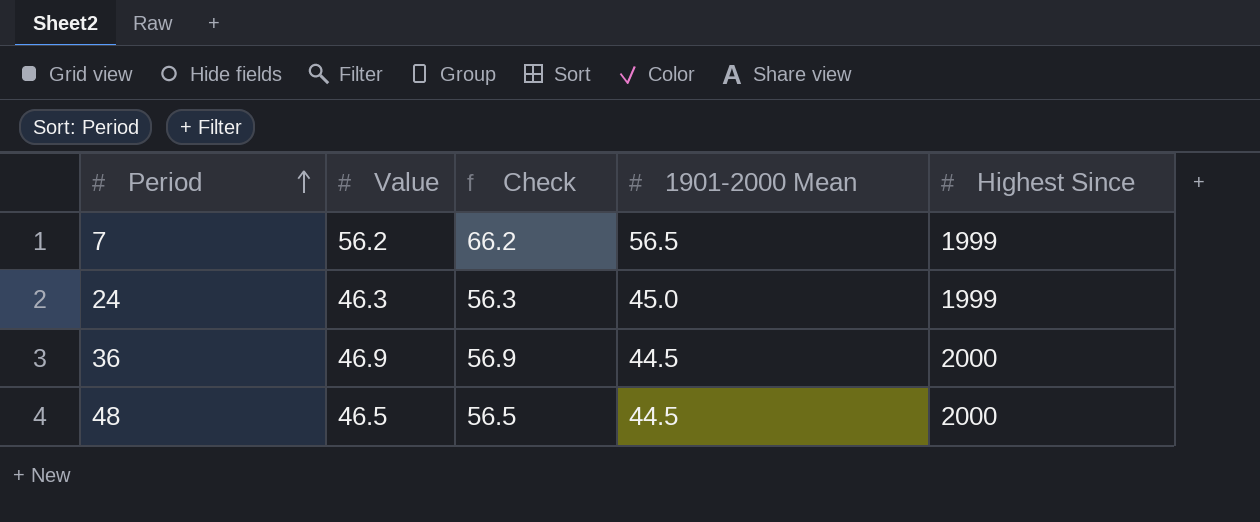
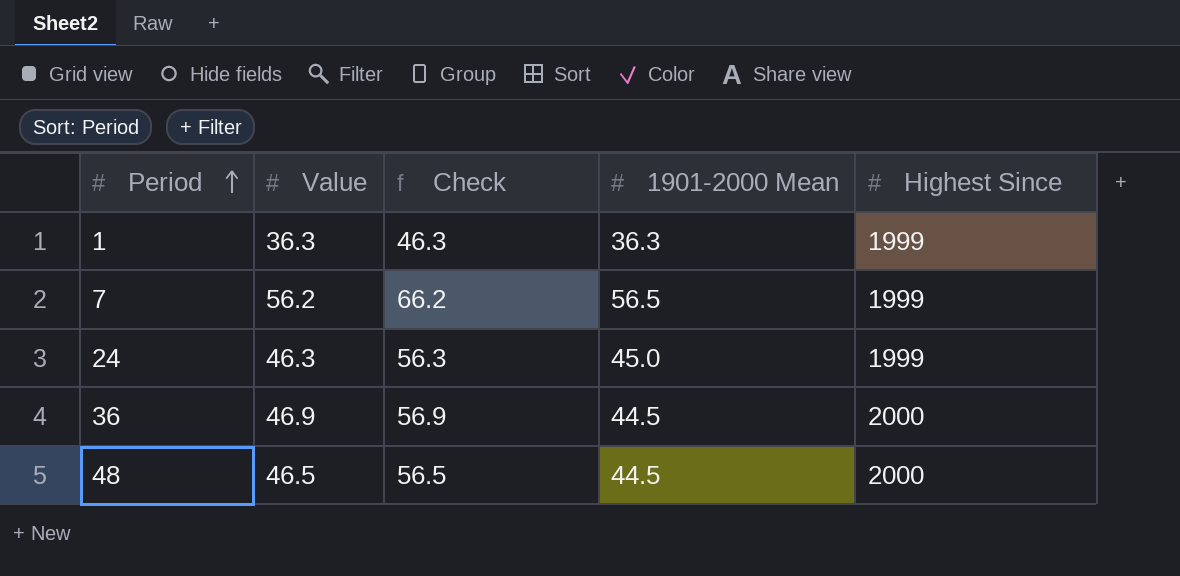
row 1: none -> 36.3 | 46.3 | 36.3 | 1999

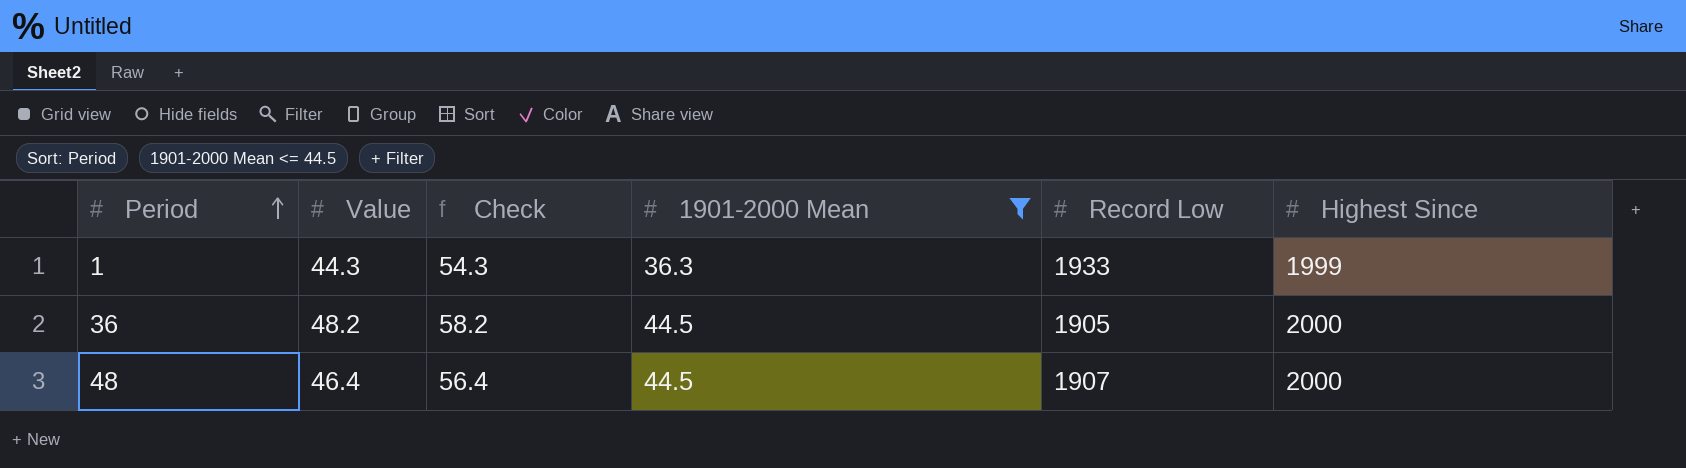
filter: none -> 1901-2000 Mean <= 44.5
column Record Low | position: none -> 5
1 | Value: 36.3 -> 44.3
1 | Check: 46.3 -> 54.3
36 | Value: 46.9 -> 48.2
36 | Check: 56.9 -> 58.2
48 | Value: 46.5 -> 46.4
48 | Check: 56.5 -> 56.4

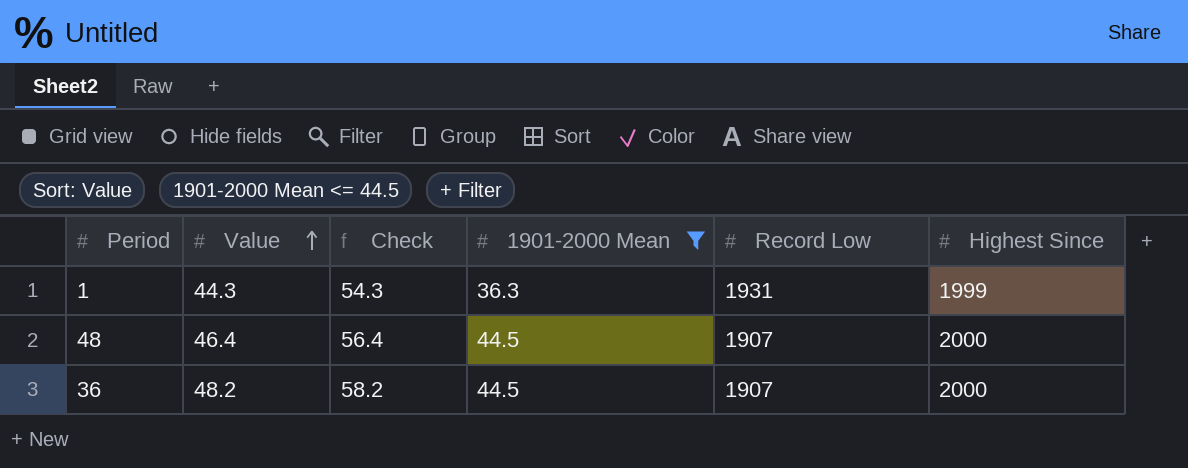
row order: Period ascending -> Value ascending
1 | Record Low: 1933 -> 1931
36 | Record Low: 1905 -> 1907

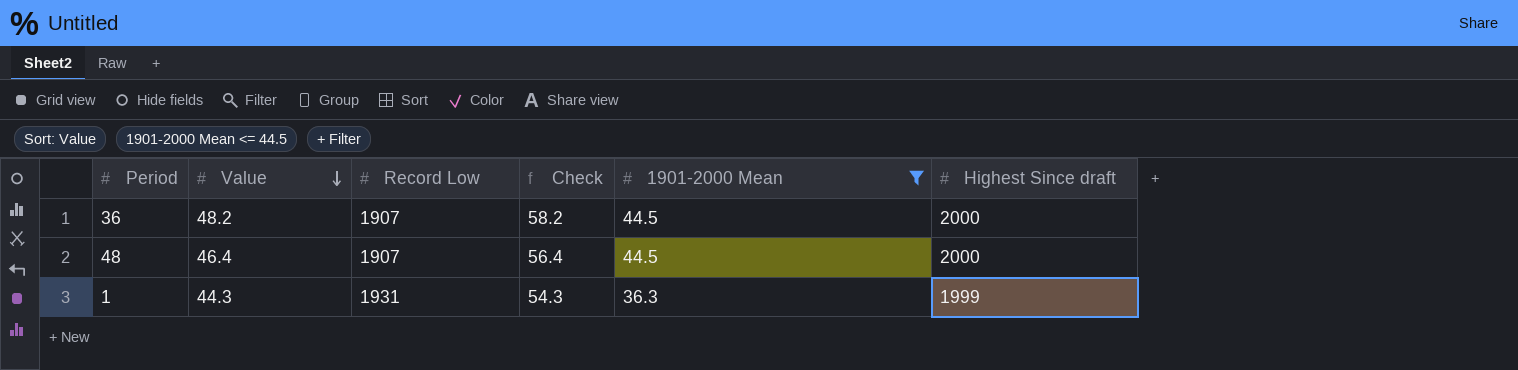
row order: Value ascending -> Value descending
column Record Low | position: 5 -> 3
column name: Highest Since -> Highest Since draft

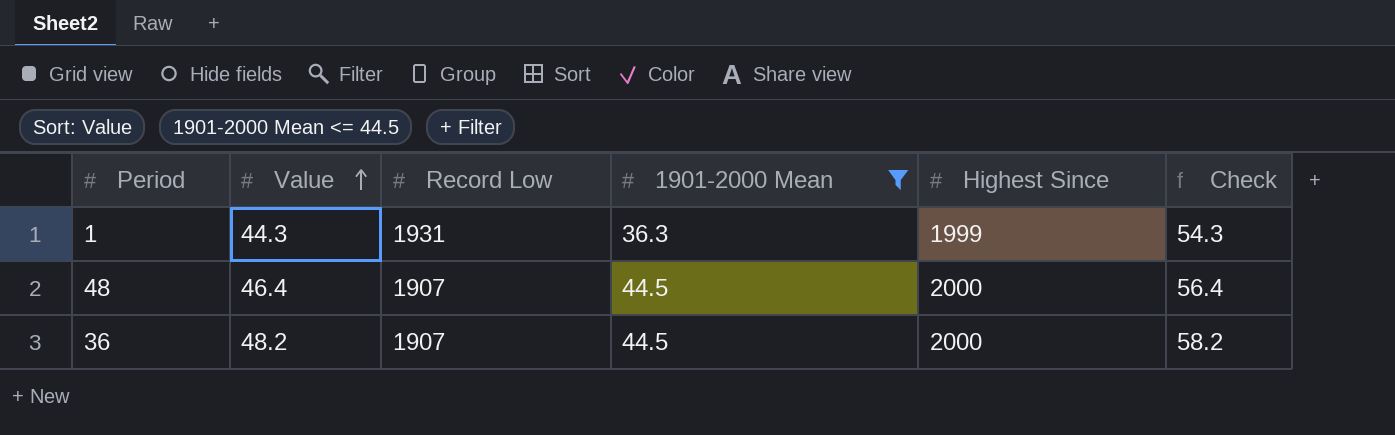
row order: Value descending -> Value ascending
column name: Highest Since draft -> Highest Since
column Check | position: 4 -> 6

